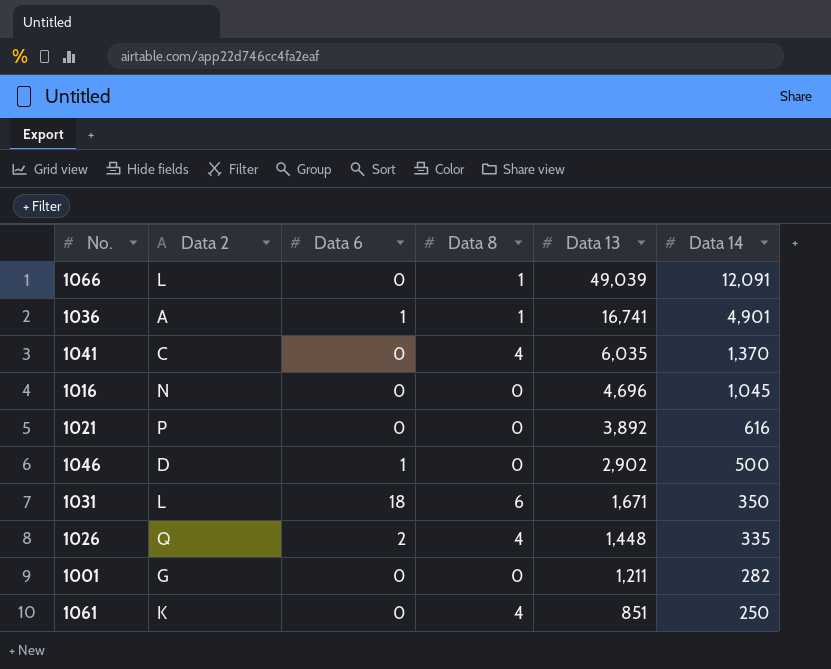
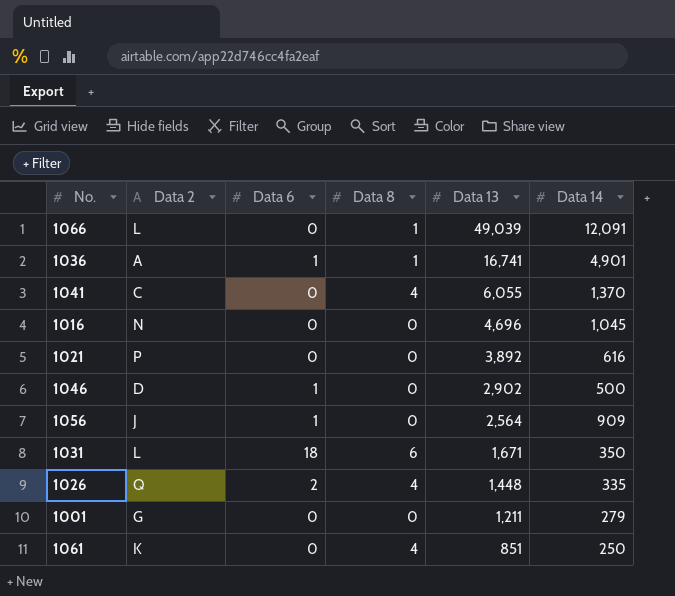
1041 | Data 13: 6,035 -> 6,055
row 1056: none -> J | 1 | 0 | 2,564 | 909
1001 | Data 14: 282 -> 279

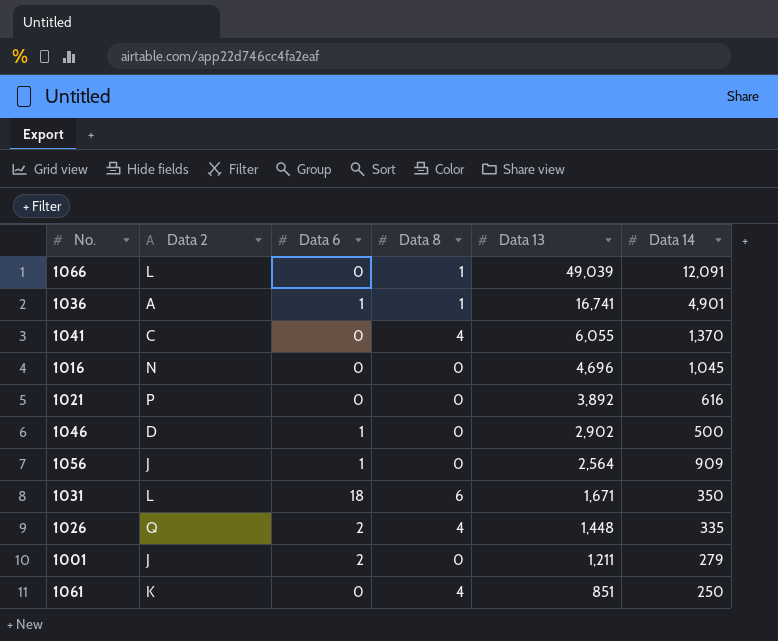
1001 | Data 2: G -> J
1001 | Data 6: 0 -> 2

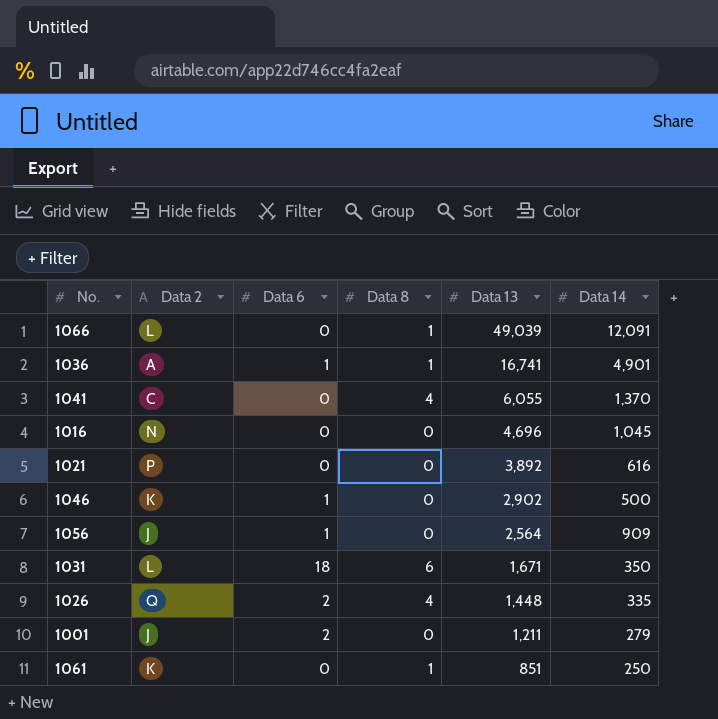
1046 | Data 2: D -> K
1061 | Data 8: 4 -> 1

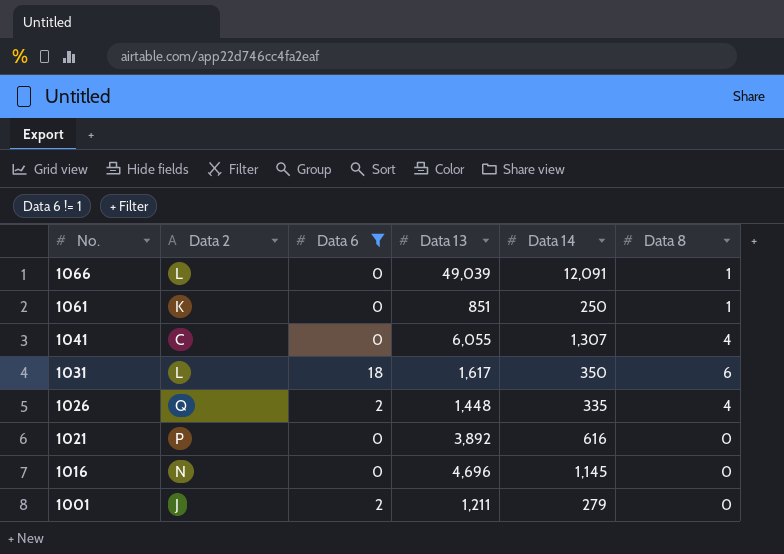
filter: none -> Data 6 != 1
row order: Data 13 descending -> No. descending
column Data 8 | position: 4 -> 6
1041 | Data 14: 1,370 -> 1,307
1031 | Data 13: 1,671 -> 1,617
1016 | Data 14: 1,045 -> 1,145

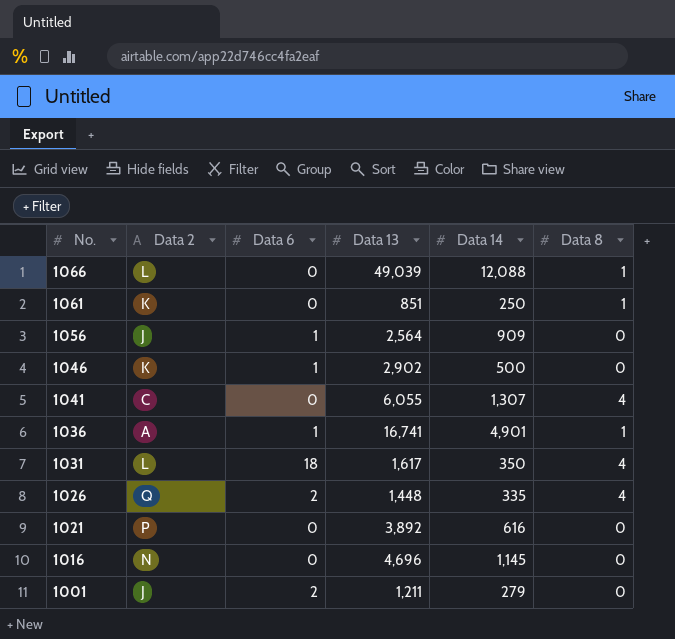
filter: Data 6 != 1 -> none
1066 | Data 14: 12,091 -> 12,088
1031 | Data 8: 6 -> 4

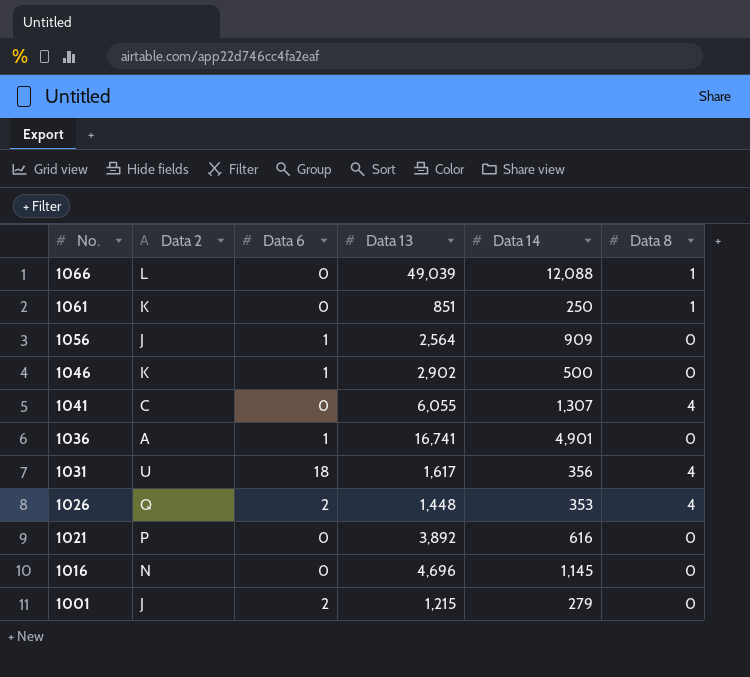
1036 | Data 8: 1 -> 0
1031 | Data 2: L -> U
1031 | Data 14: 350 -> 356
1026 | Data 14: 335 -> 353
1001 | Data 13: 1,211 -> 1,215

